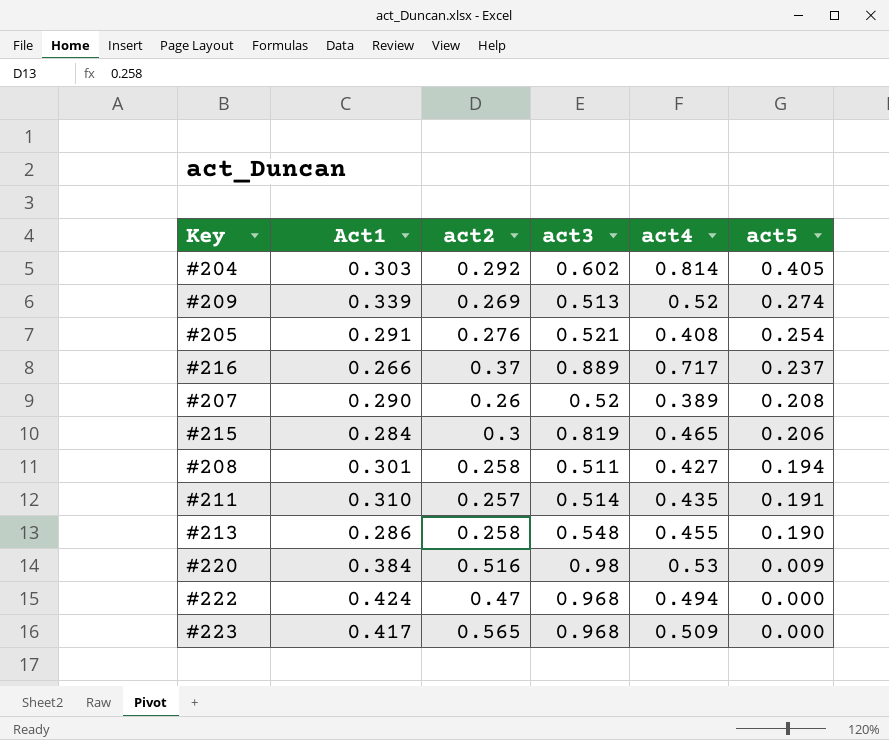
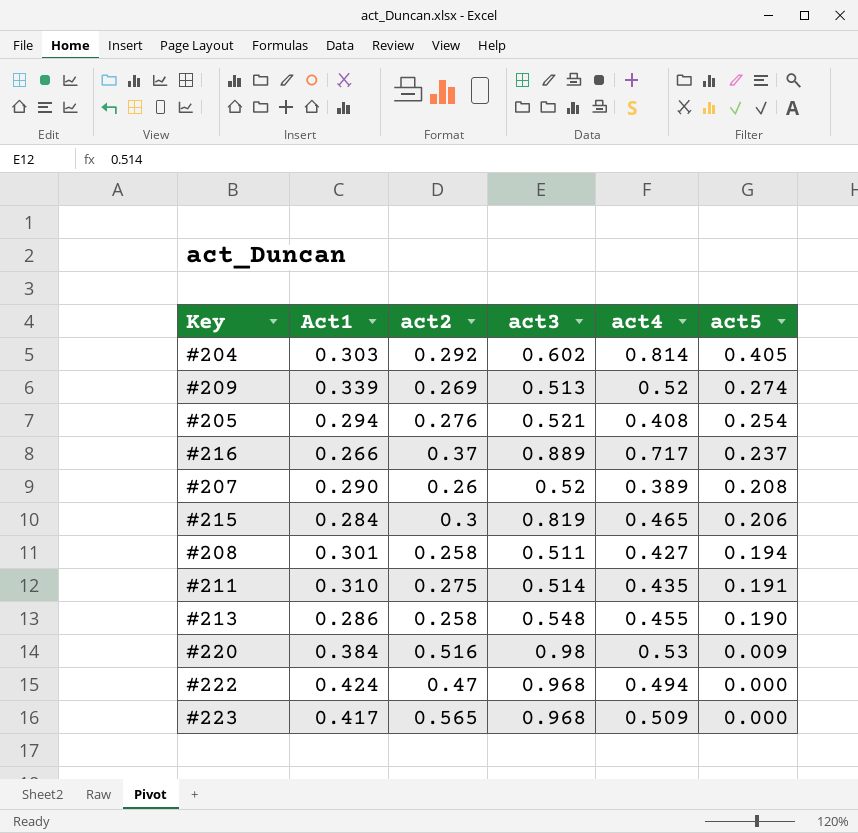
#205 | Act1: 0.291 -> 0.294
#211 | act2: 0.257 -> 0.275

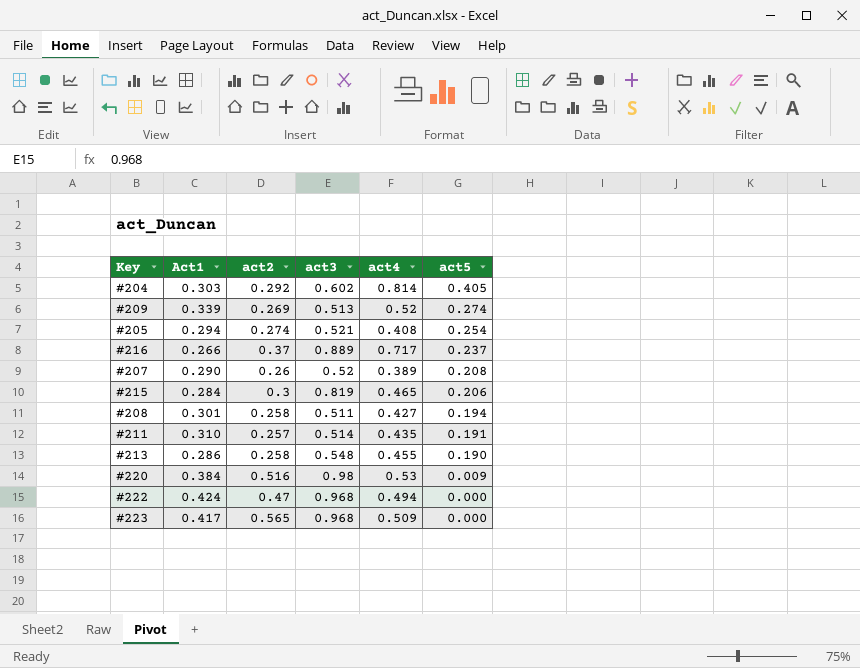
#205 | act2: 0.276 -> 0.274
#211 | act2: 0.275 -> 0.257

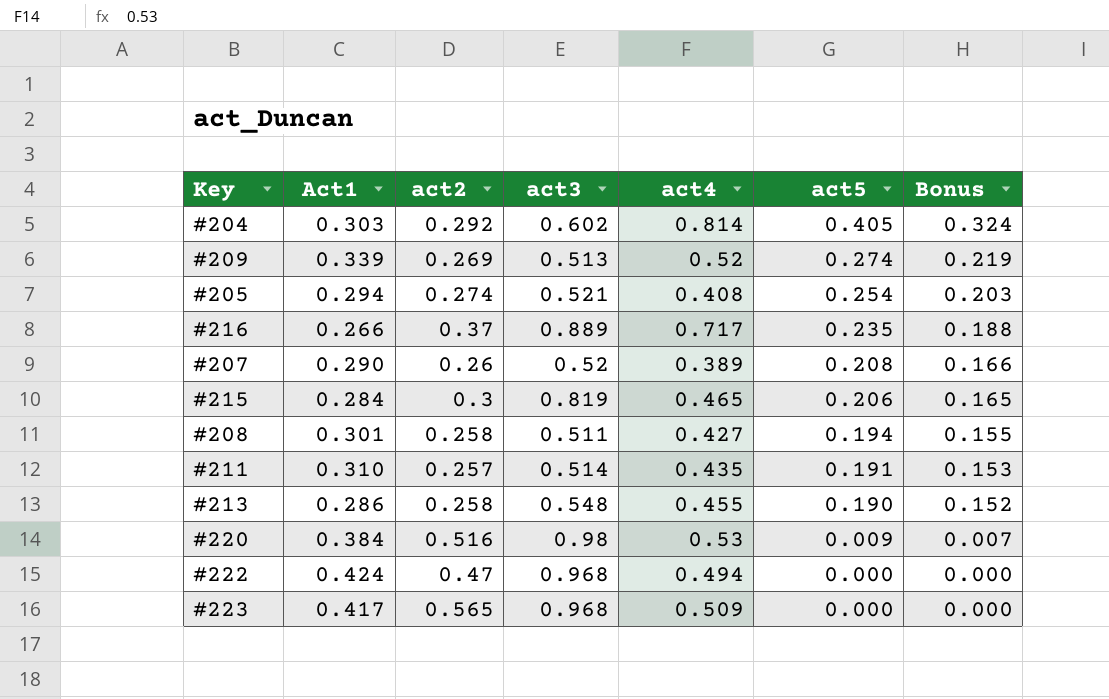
column Bonus | formula: none -> [act5] * 0.8
#216 | act5: 0.237 -> 0.235

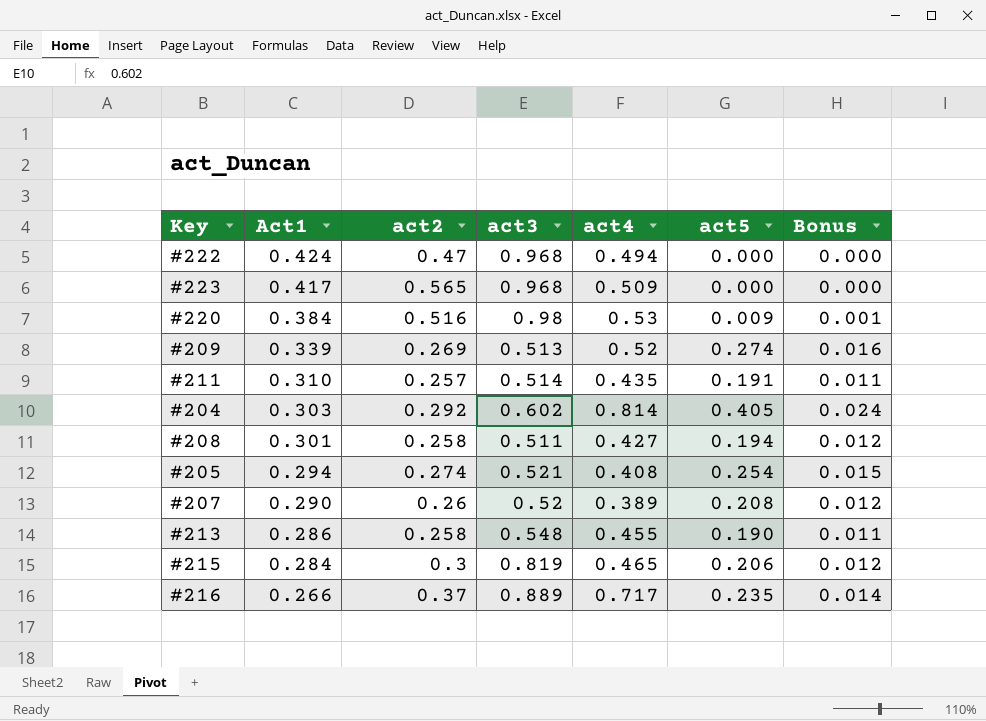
row order: act5 descending -> Act1 descending
column Bonus | formula: [act5] * 0.8 -> [act5] * 0.06

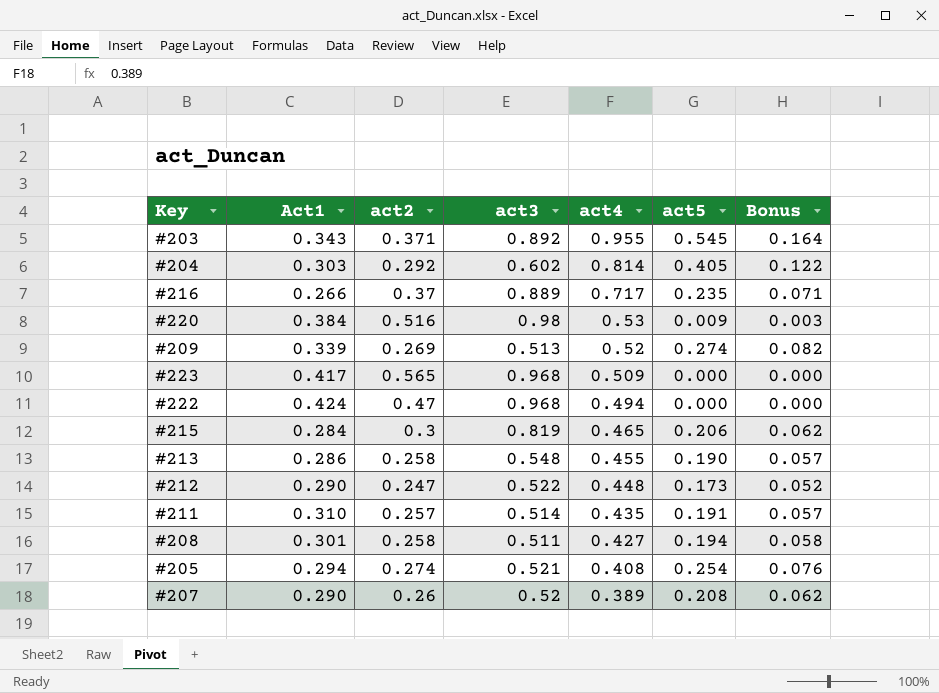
row order: Act1 descending -> act4 descending
column Bonus | formula: [act5] * 0.06 -> [act5] * 0.3
row #203: none -> 0.343 | 0.371 | 0.892 | 0.955 | 0.545 | 0.164
row #212: none -> 0.290 | 0.247 | 0.522 | 0.448 | 0.173 | 0.052

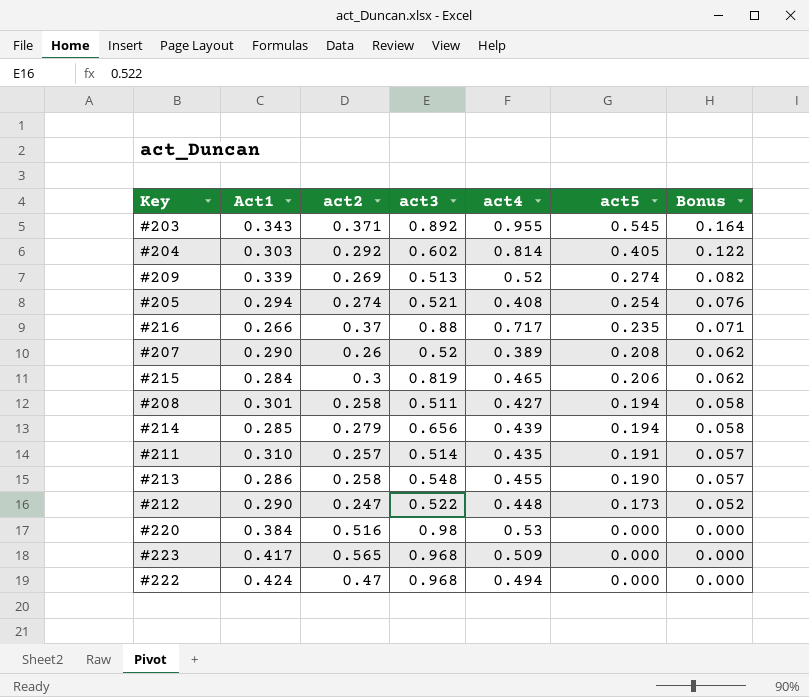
row order: act4 descending -> act5 descending
#216 | act3: 0.889 -> 0.88
row #214: none -> 0.285 | 0.279 | 0.656 | 0.439 | 0.194 | 0.058
#220 | act5: 0.009 -> 0.000
#220 | Bonus: 0.003 -> 0.000

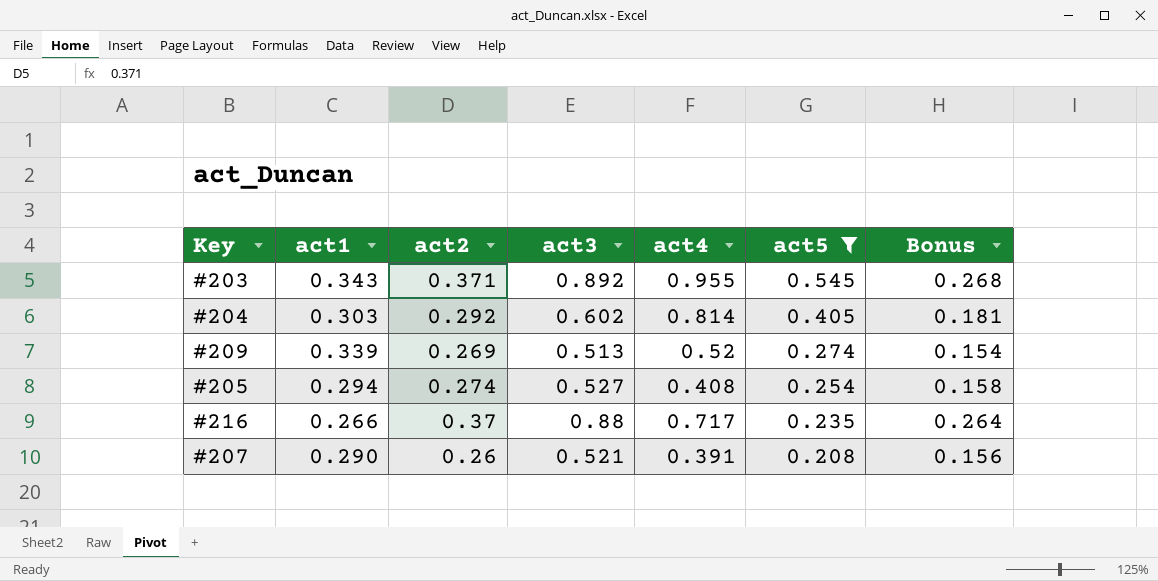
filter: none -> act5 >= 0.208
column name: Act1 -> act1
column Bonus | formula: [act5] * 0.3 -> [act3] * 0.3
#205 | act3: 0.521 -> 0.527
#207 | act3: 0.52 -> 0.521
#207 | act4: 0.389 -> 0.391

